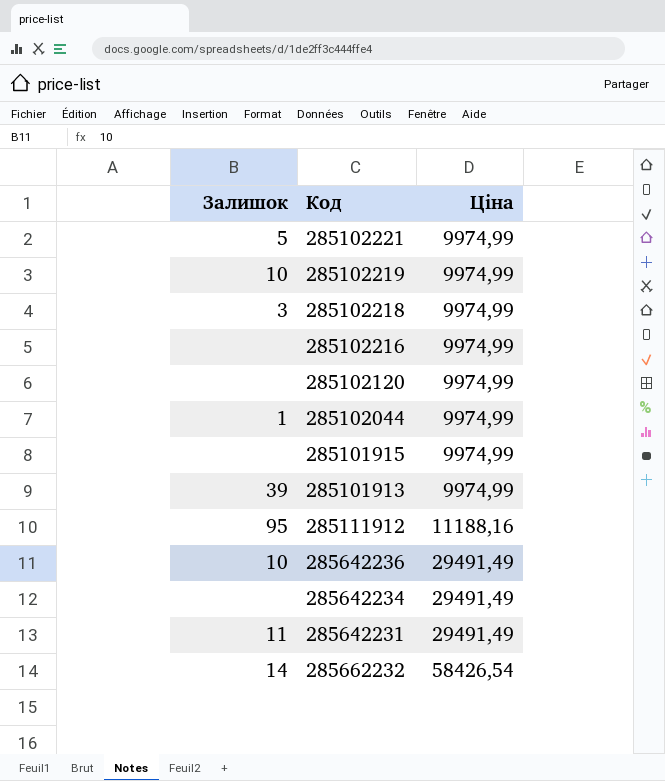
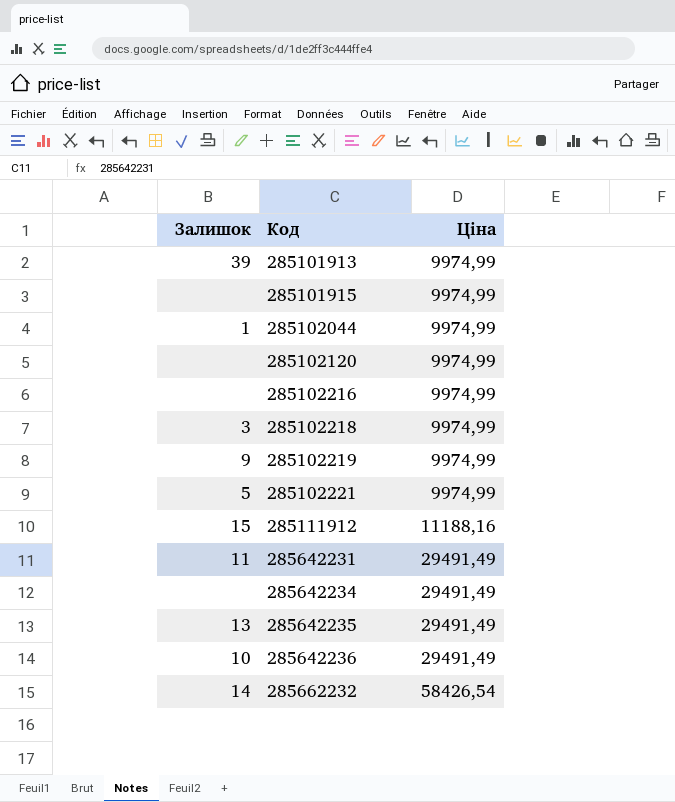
row order: Ціна ascending -> Код ascending
285102219 | Залишок: 10 -> 9
285111912 | Залишок: 95 -> 15
row 285642235: none -> 13 | 29491,49

